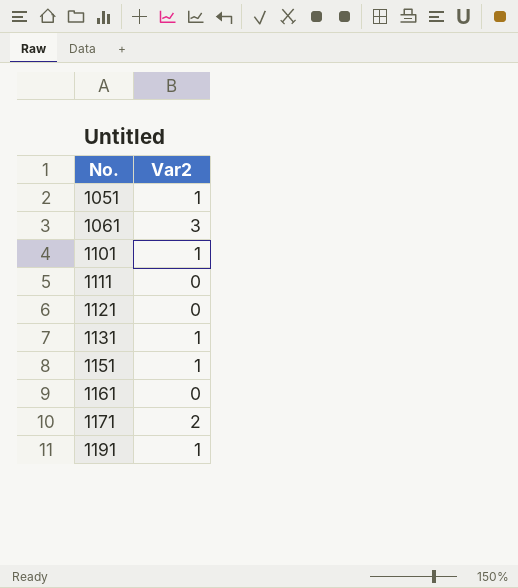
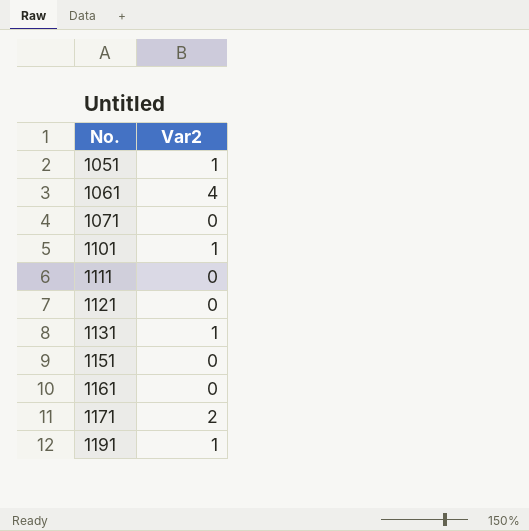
1061 | Var2: 3 -> 4
row 1071: none -> 0
1151 | Var2: 1 -> 0

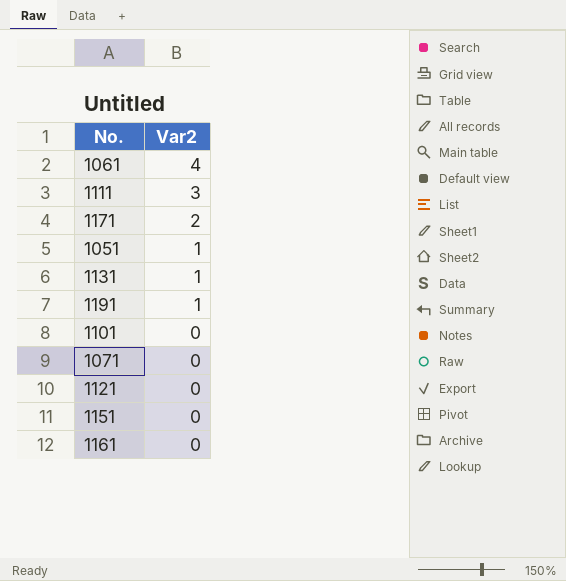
row order: No. ascending -> Var2 descending
1111 | Var2: 0 -> 3
1101 | Var2: 1 -> 0

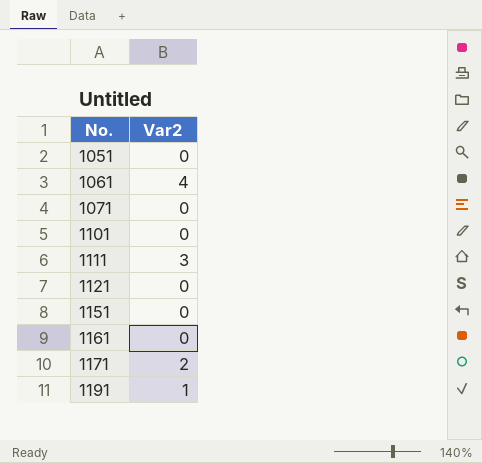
row order: Var2 descending -> No. ascending
row 1131: 1 -> none
1051 | Var2: 1 -> 0

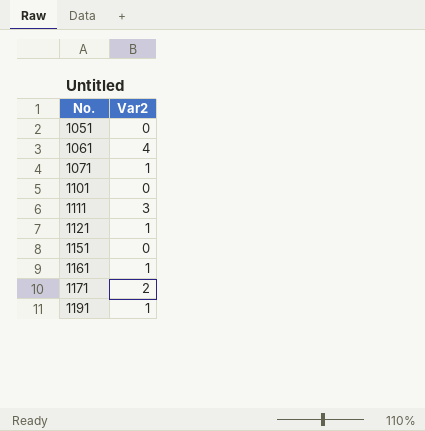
1071 | Var2: 0 -> 1
1121 | Var2: 0 -> 1
1161 | Var2: 0 -> 1

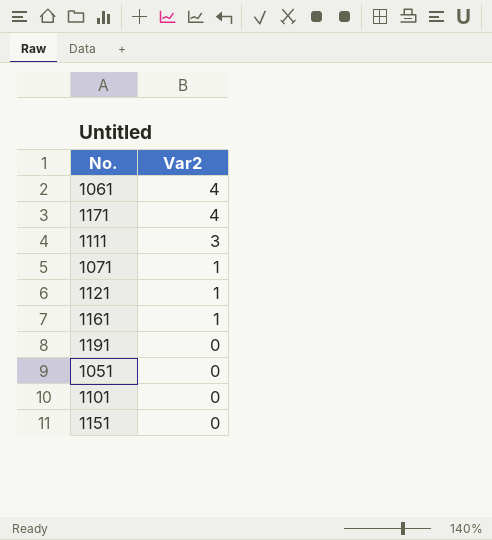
row order: No. ascending -> Var2 descending
1171 | Var2: 2 -> 4
1191 | Var2: 1 -> 0

